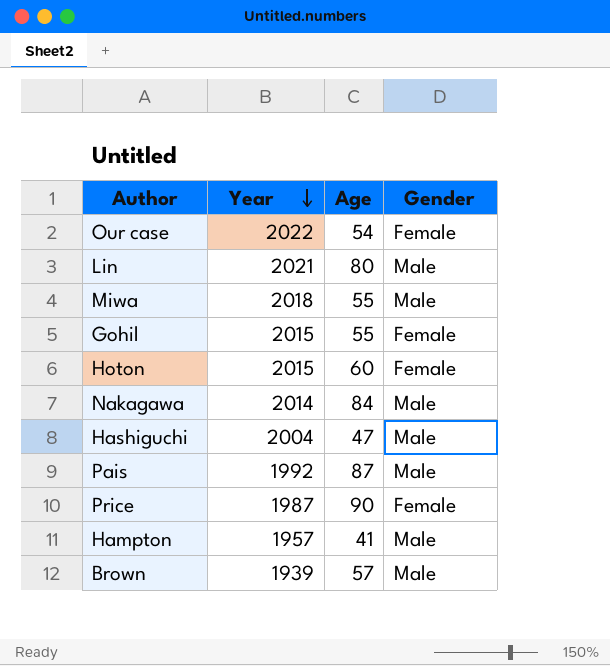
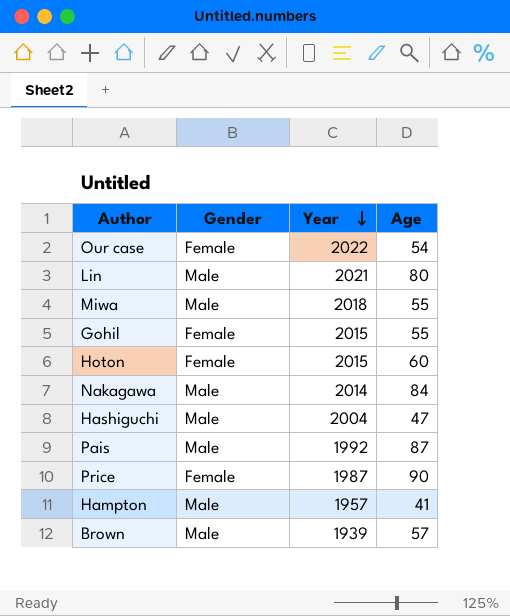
column Gender | position: 4 -> 2

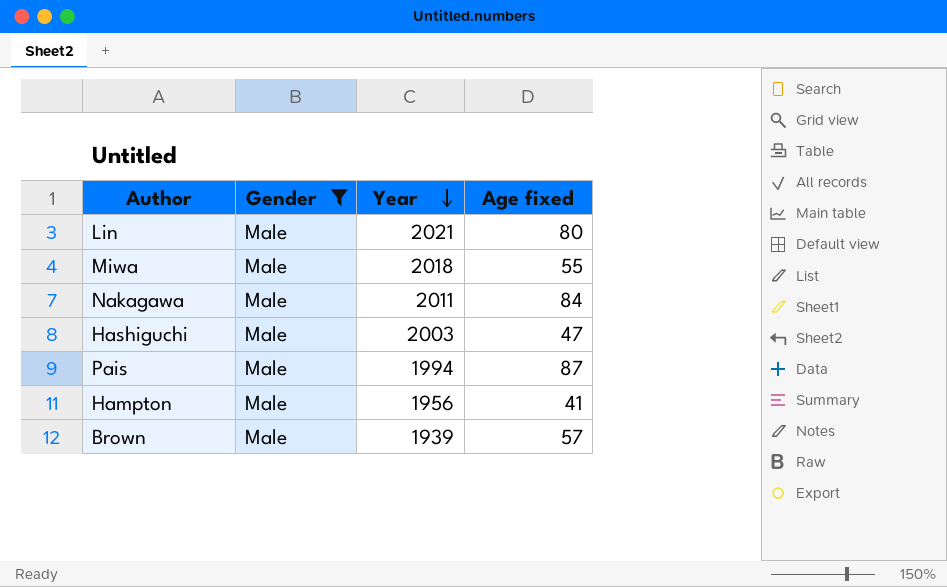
filter: none -> Gender = Male
column name: Age -> Age fixed
Nakagawa | Year: 2014 -> 2011
Hashiguchi | Year: 2004 -> 2003
Pais | Year: 1992 -> 1994
Hampton | Year: 1957 -> 1956

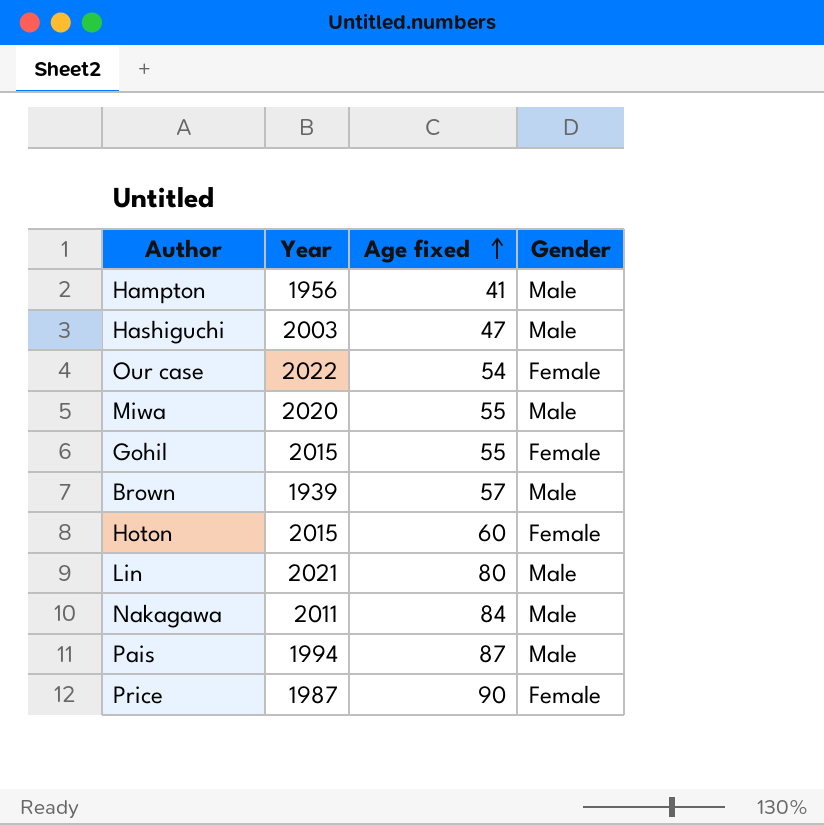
filter: Gender = Male -> none
row order: Year descending -> Age fixed ascending
column Gender | position: 2 -> 4
Miwa | Year: 2018 -> 2020

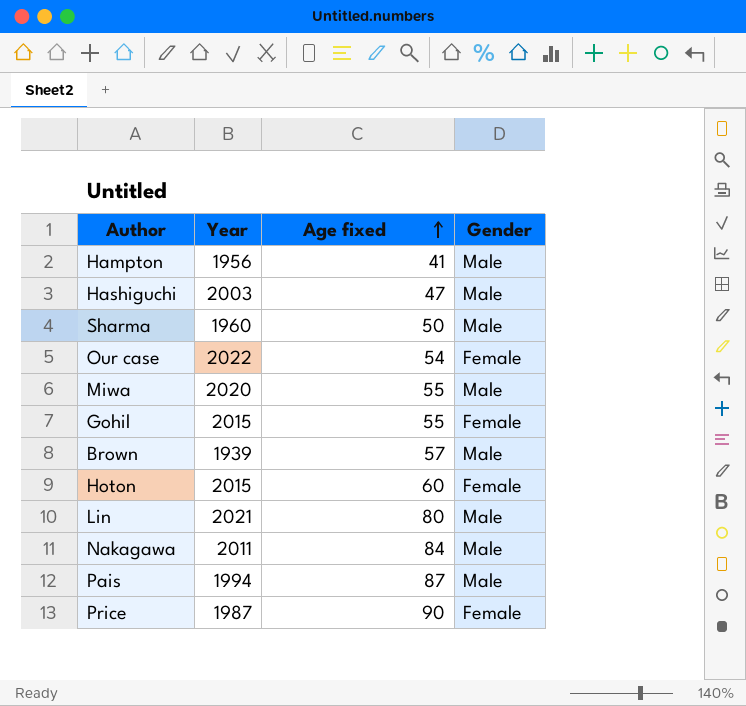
row Sharma: none -> 1960 | 50 | Male

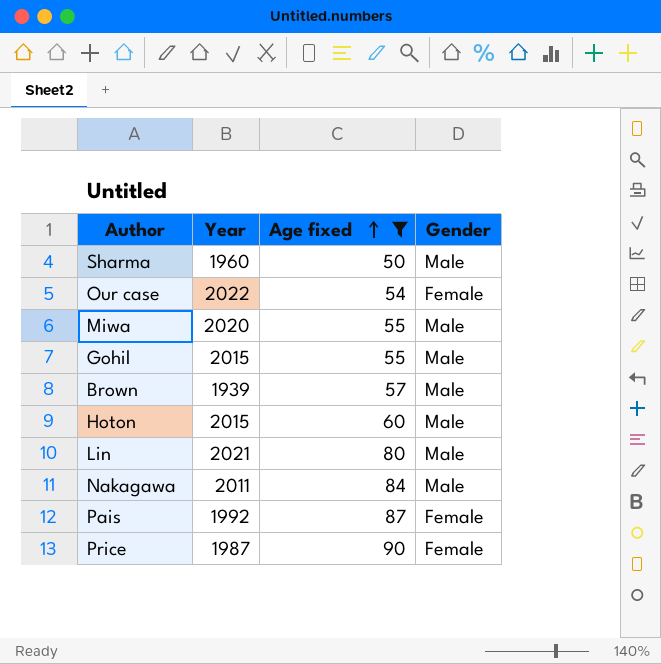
filter: none -> Age fixed >= 50
Gohil | Gender: Female -> Male
Hoton | Gender: Female -> Male
Pais | Year: 1994 -> 1992
Pais | Gender: Male -> Female

